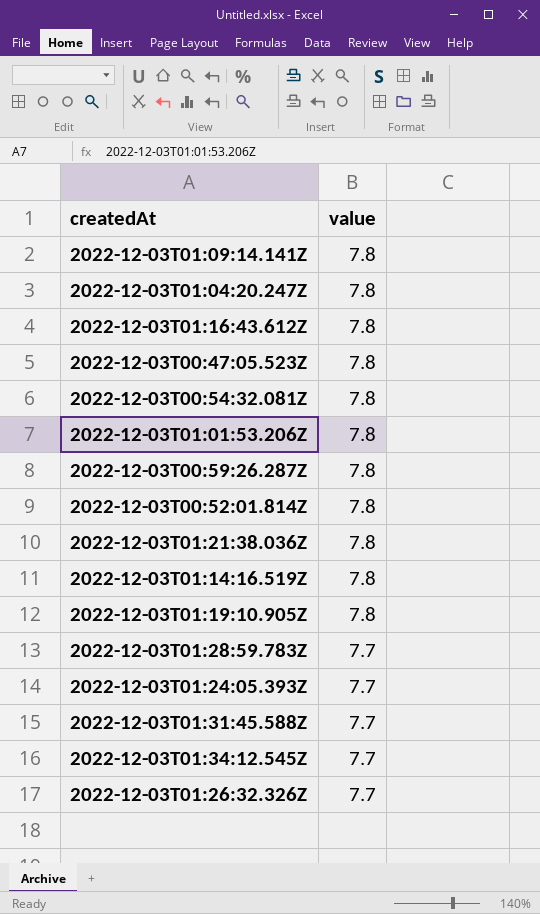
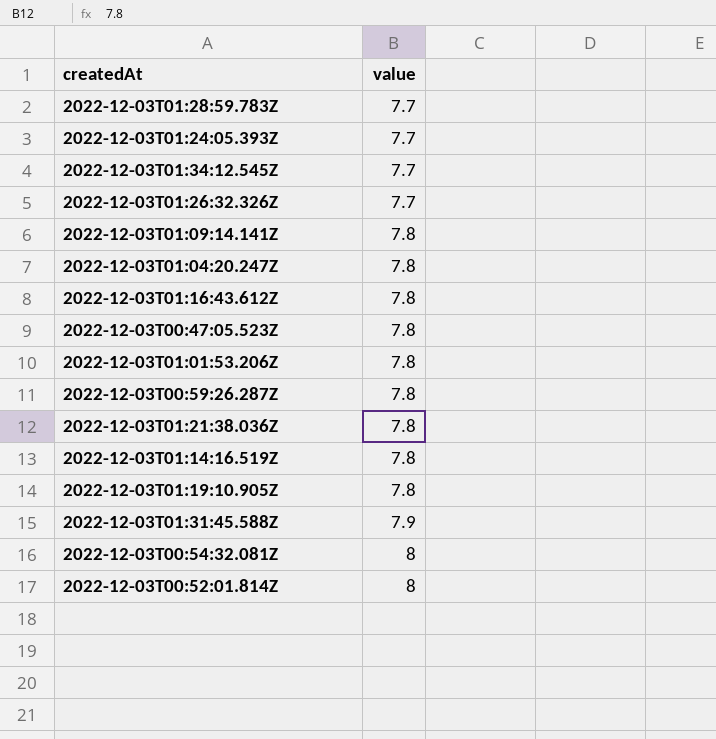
row order: value descending -> value ascending
2022-12-03T01:31:45.588Z | value: 7.7 -> 7.9
2022-12-03T00:54:32.081Z | value: 7.8 -> 8
2022-12-03T00:52:01.814Z | value: 7.8 -> 8

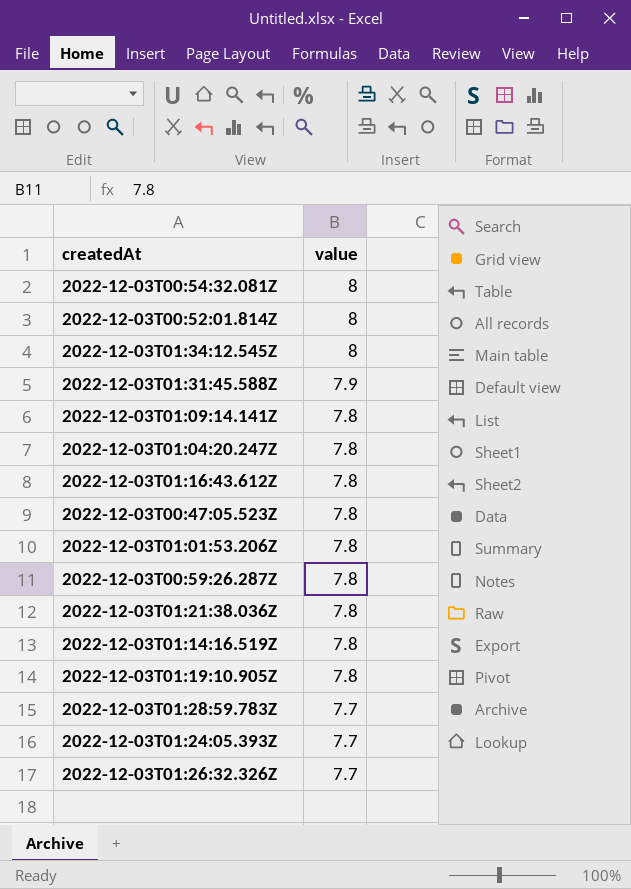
row order: value ascending -> value descending
2022-12-03T01:34:12.545Z | value: 7.7 -> 8

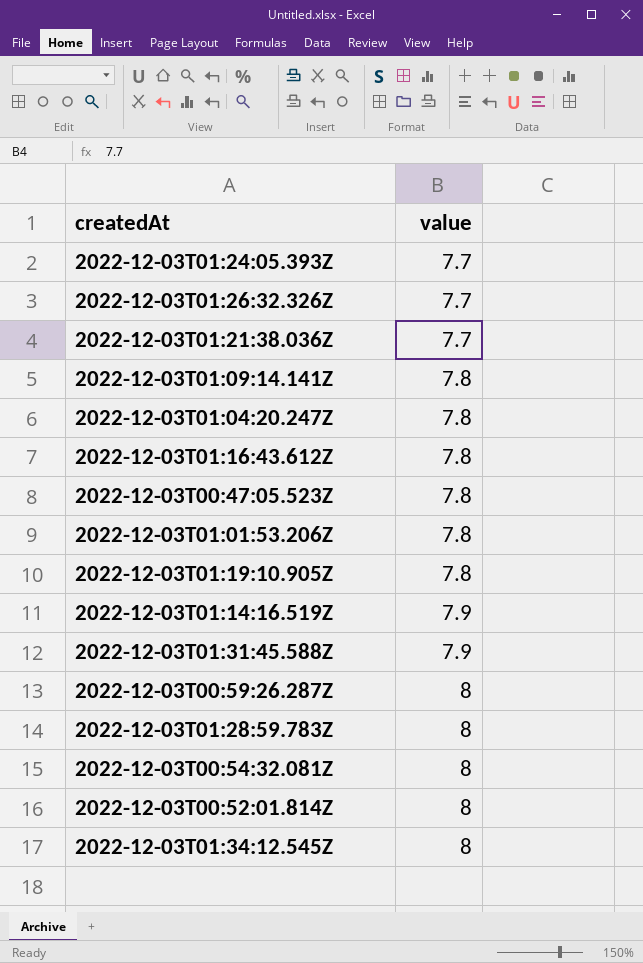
row order: value descending -> value ascending
2022-12-03T01:21:38.036Z | value: 7.8 -> 7.7
2022-12-03T01:14:16.519Z | value: 7.8 -> 7.9
2022-12-03T00:59:26.287Z | value: 7.8 -> 8
2022-12-03T01:28:59.783Z | value: 7.7 -> 8

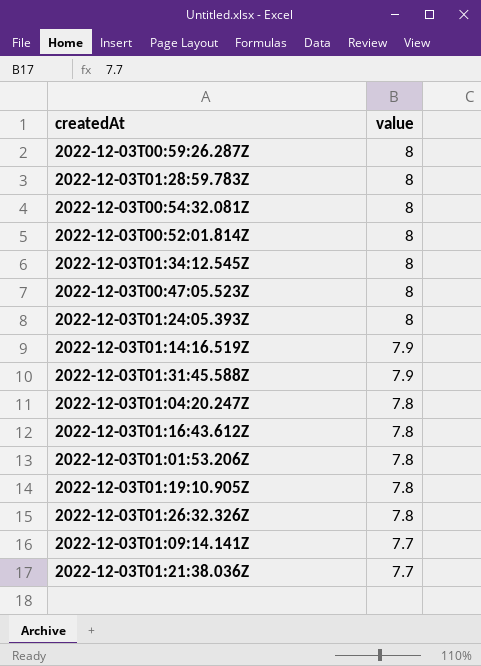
row order: value ascending -> value descending
2022-12-03T00:47:05.523Z | value: 7.8 -> 8
2022-12-03T01:24:05.393Z | value: 7.7 -> 8
2022-12-03T01:26:32.326Z | value: 7.7 -> 7.8
2022-12-03T01:09:14.141Z | value: 7.8 -> 7.7

